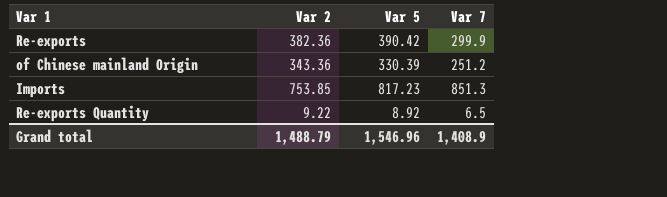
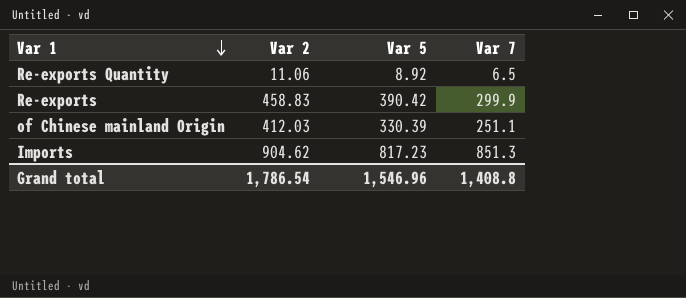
row order: none -> Var 1 descending
Re-exports Quantity | Var 2: 9.22 -> 11.06
Re-exports | Var 2: 382.36 -> 458.83
of Chinese mainland Origin | Var 2: 343.36 -> 412.03
of Chinese mainland Origin | Var 7: 251.2 -> 251.1
Imports | Var 2: 753.85 -> 904.62
Grand total | Var 2: 1,488.79 -> 1,786.54
Grand total | Var 7: 1,408.9 -> 1,408.8

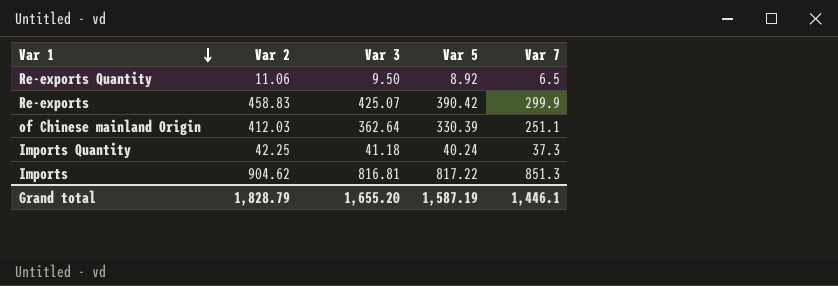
column Var 3 | position: none -> 3
row Imports Quantity: none -> 42.25 | 41.18 | 40.24 | 37.3
Imports | Var 5: 817.23 -> 817.22
Grand total | Var 2: 1,786.54 -> 1,828.79
Grand total | Var 5: 1,546.96 -> 1,587.19
Grand total | Var 7: 1,408.8 -> 1,446.1

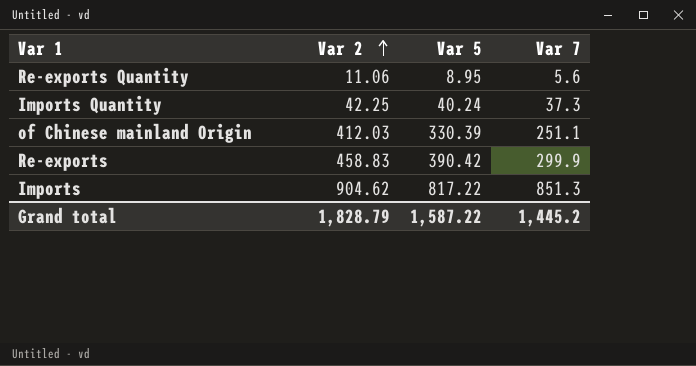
row order: Var 1 descending -> Var 2 ascending
column Var 3 | position: 3 -> none
Re-exports Quantity | Var 5: 8.92 -> 8.95
Re-exports Quantity | Var 7: 6.5 -> 5.6
Grand total | Var 5: 1,587.19 -> 1,587.22
Grand total | Var 7: 1,446.1 -> 1,445.2

